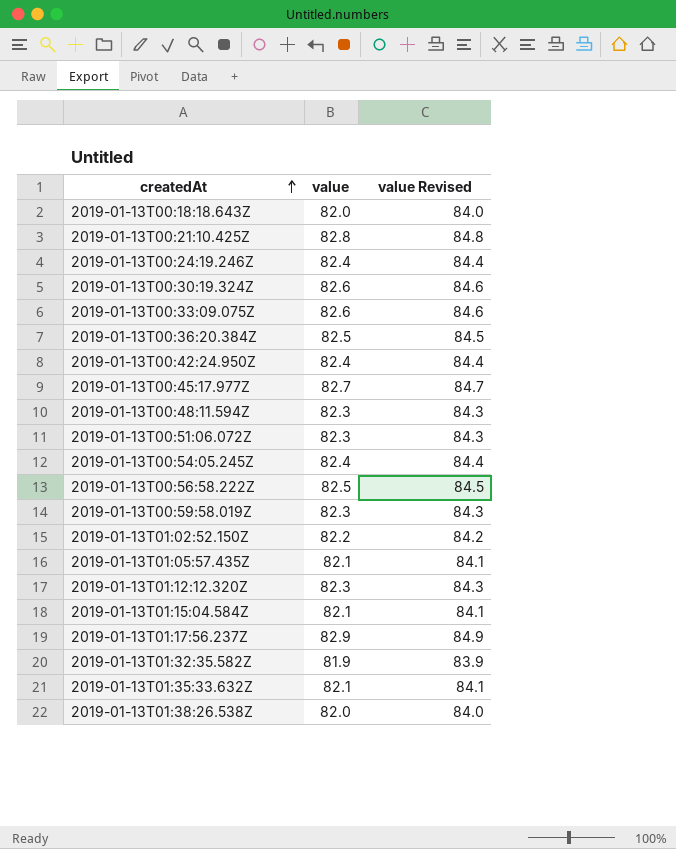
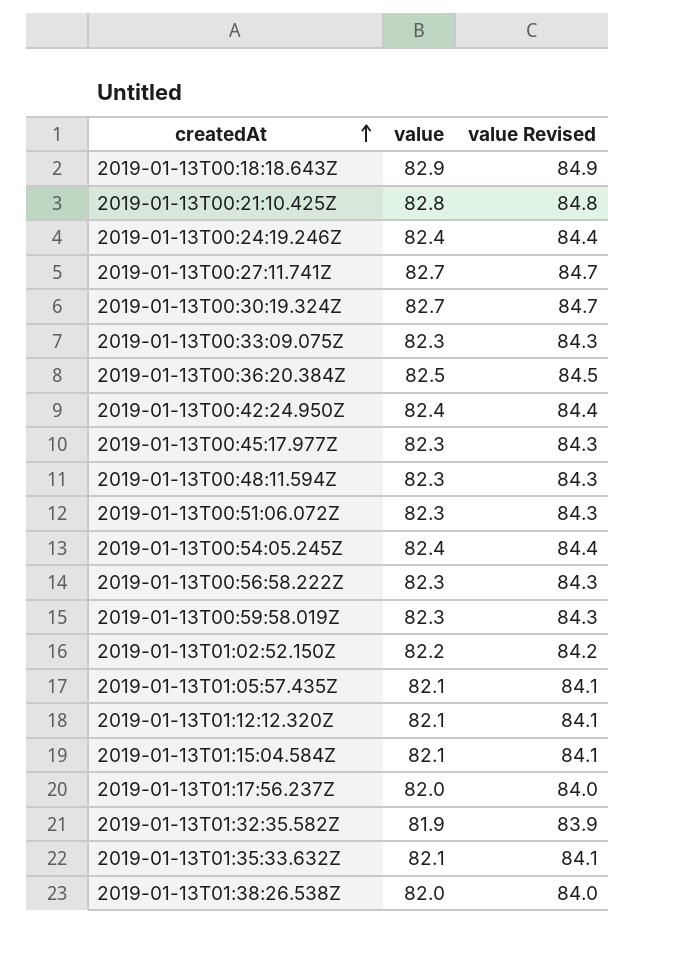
2019-01-13T00:18:18.643Z | value: 82.0 -> 82.9
2019-01-13T00:18:18.643Z | value Revised: 84.0 -> 84.9
row 2019-01-13T00:27:11.741Z: none -> 82.7 | 84.7
2019-01-13T00:30:19.324Z | value: 82.6 -> 82.7
2019-01-13T00:30:19.324Z | value Revised: 84.6 -> 84.7
2019-01-13T00:33:09.075Z | value: 82.6 -> 82.3
2019-01-13T00:33:09.075Z | value Revised: 84.6 -> 84.3
2019-01-13T00:45:17.977Z | value: 82.7 -> 82.3
2019-01-13T00:45:17.977Z | value Revised: 84.7 -> 84.3
2019-01-13T00:56:58.222Z | value: 82.5 -> 82.3
2019-01-13T00:56:58.222Z | value Revised: 84.5 -> 84.3
2019-01-13T01:12:12.320Z | value: 82.3 -> 82.1
2019-01-13T01:12:12.320Z | value Revised: 84.3 -> 84.1
2019-01-13T01:17:56.237Z | value: 82.9 -> 82.0
2019-01-13T01:17:56.237Z | value Revised: 84.9 -> 84.0

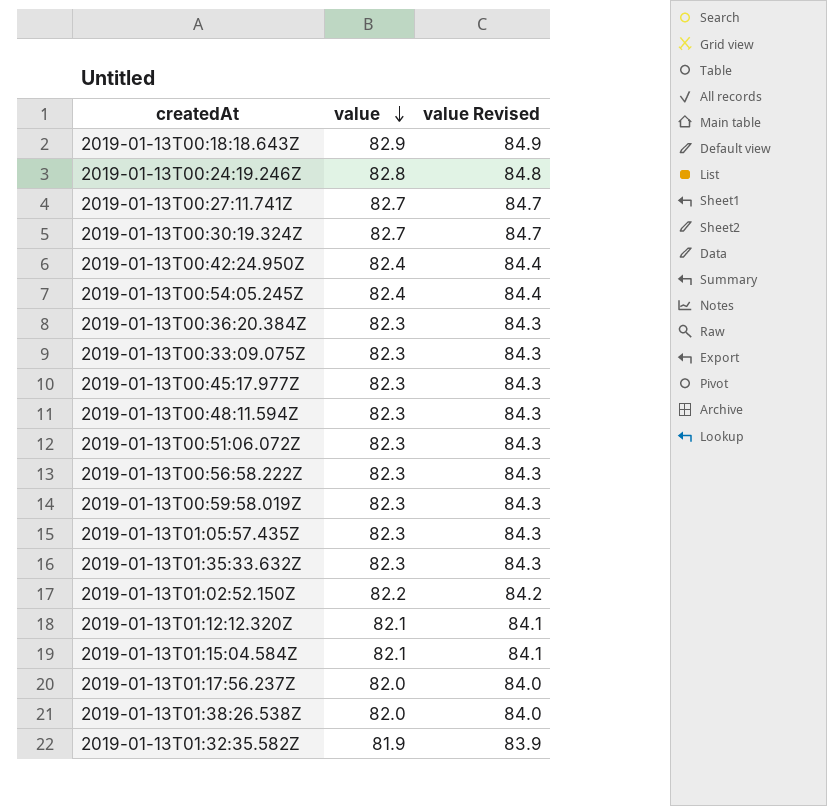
row order: createdAt ascending -> value descending
row 2019-01-13T00:21:10.425Z: 82.8 | 84.8 -> none
2019-01-13T00:24:19.246Z | value: 82.4 -> 82.8
2019-01-13T00:24:19.246Z | value Revised: 84.4 -> 84.8
2019-01-13T00:36:20.384Z | value: 82.5 -> 82.3
2019-01-13T00:36:20.384Z | value Revised: 84.5 -> 84.3
2019-01-13T01:05:57.435Z | value: 82.1 -> 82.3
2019-01-13T01:05:57.435Z | value Revised: 84.1 -> 84.3
2019-01-13T01:35:33.632Z | value: 82.1 -> 82.3
2019-01-13T01:35:33.632Z | value Revised: 84.1 -> 84.3

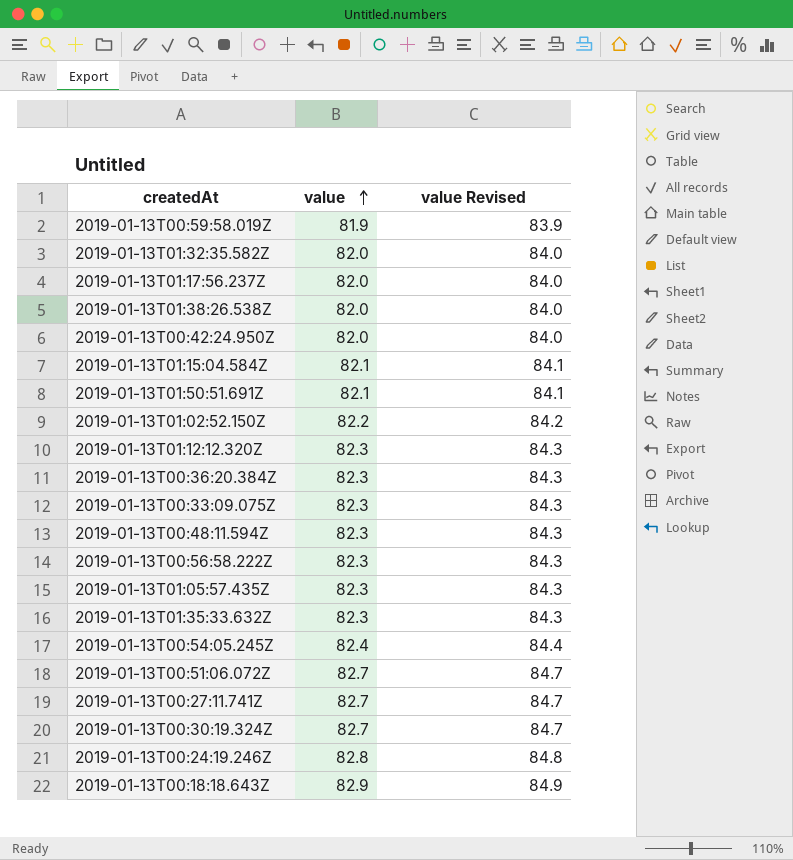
row order: value descending -> value ascending
row 2019-01-13T00:45:17.977Z: 82.3 | 84.3 -> none
2019-01-13T00:59:58.019Z | value: 82.3 -> 81.9
2019-01-13T00:59:58.019Z | value Revised: 84.3 -> 83.9
2019-01-13T01:32:35.582Z | value: 81.9 -> 82.0
2019-01-13T01:32:35.582Z | value Revised: 83.9 -> 84.0
2019-01-13T00:42:24.950Z | value: 82.4 -> 82.0
2019-01-13T00:42:24.950Z | value Revised: 84.4 -> 84.0
row 2019-01-13T01:50:51.691Z: none -> 82.1 | 84.1
2019-01-13T01:12:12.320Z | value: 82.1 -> 82.3
2019-01-13T01:12:12.320Z | value Revised: 84.1 -> 84.3
2019-01-13T00:51:06.072Z | value: 82.3 -> 82.7
2019-01-13T00:51:06.072Z | value Revised: 84.3 -> 84.7

